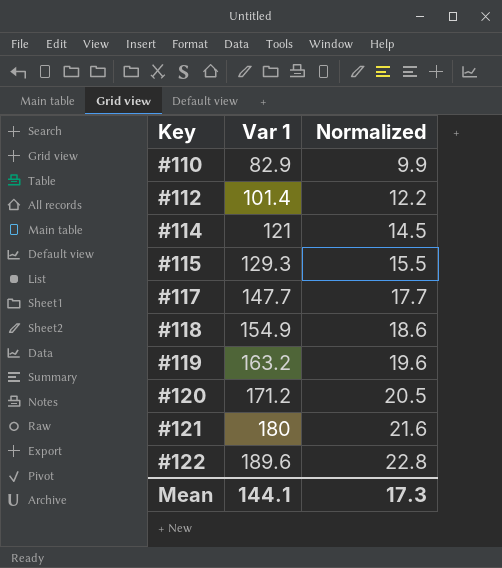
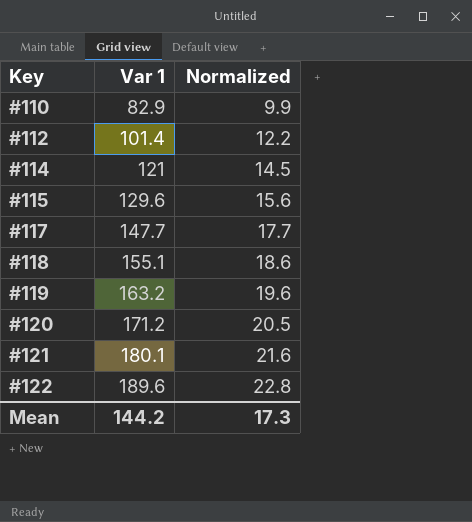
#115 | Var 1: 129.3 -> 129.6
#115 | Normalized: 15.5 -> 15.6
#118 | Var 1: 154.9 -> 155.1
#121 | Var 1: 180 -> 180.1
Mean | Var 1: 144.1 -> 144.2

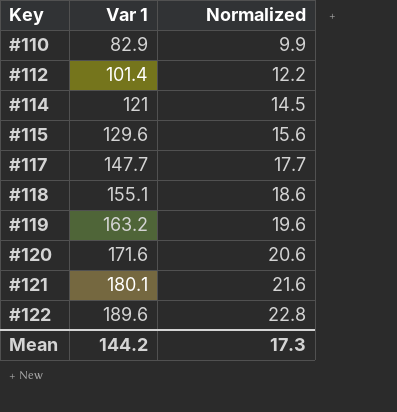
#120 | Var 1: 171.2 -> 171.6
#120 | Normalized: 20.5 -> 20.6

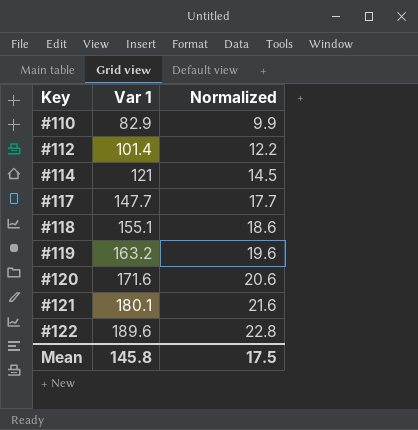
row #115: 129.6 | 15.6 -> none
Mean | Var 1: 144.2 -> 145.8
Mean | Normalized: 17.3 -> 17.5

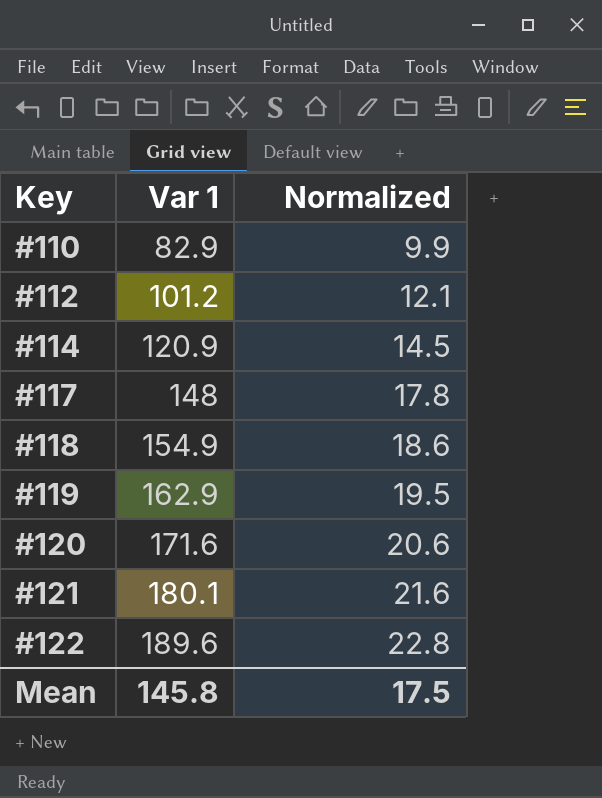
#112 | Var 1: 101.4 -> 101.2
#112 | Normalized: 12.2 -> 12.1
#114 | Var 1: 121 -> 120.9
#117 | Var 1: 147.7 -> 148
#117 | Normalized: 17.7 -> 17.8
#118 | Var 1: 155.1 -> 154.9
#119 | Var 1: 163.2 -> 162.9
#119 | Normalized: 19.6 -> 19.5

